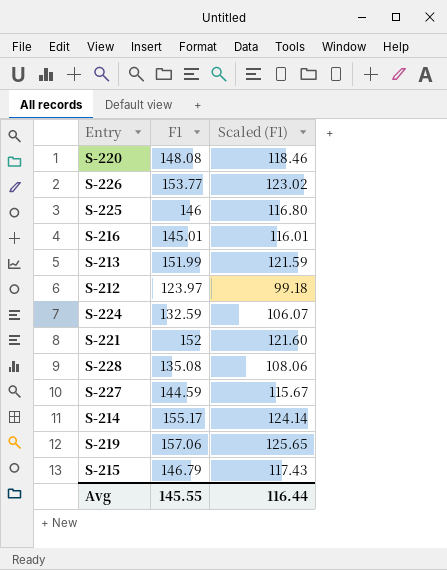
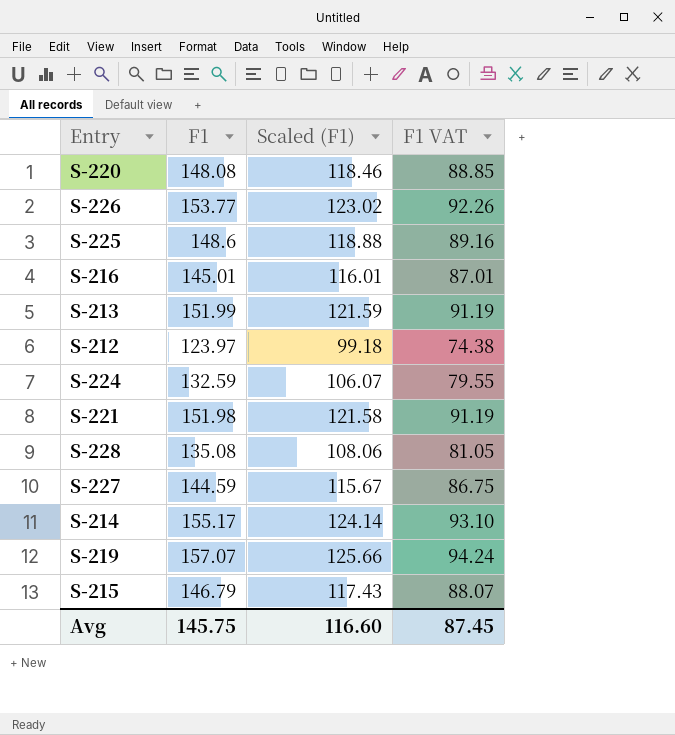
column F1 VAT | formula: none -> [F1] * 0.6
S-225 | F1: 146 -> 148.6
S-225 | Scaled (F1): 116.80 -> 118.88
S-221 | F1: 152 -> 151.98
S-221 | Scaled (F1): 121.60 -> 121.58
S-219 | F1: 157.06 -> 157.07
S-219 | Scaled (F1): 125.65 -> 125.66
Avg | F1: 145.55 -> 145.75
Avg | Scaled (F1): 116.44 -> 116.60

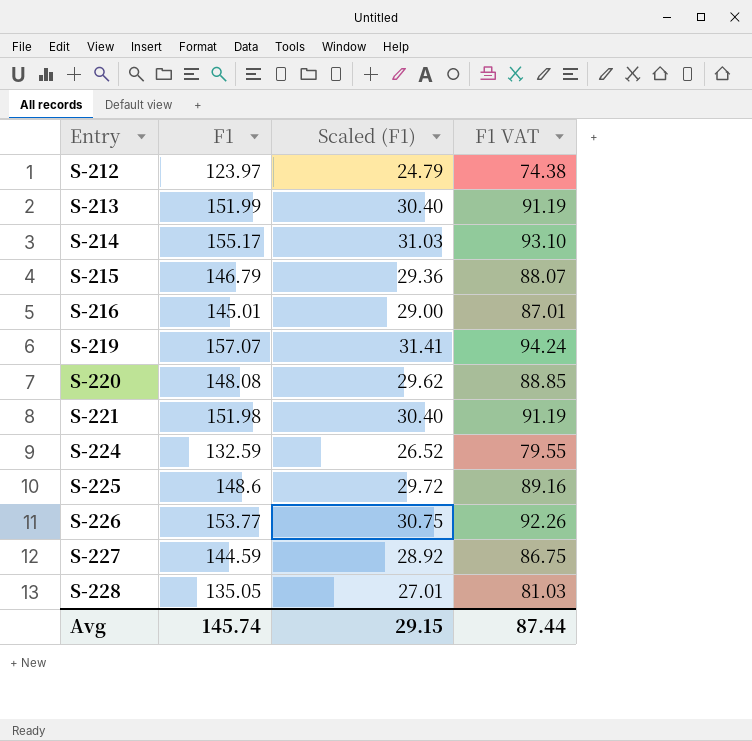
row order: none -> Entry ascending
column Scaled (F1) | formula: [F1] * 0.8 -> [F1] * 0.2
S-228 | F1: 135.08 -> 135.05
S-228 | F1 VAT: 81.05 -> 81.03
Avg | F1: 145.75 -> 145.74
Avg | Scaled (F1): 116.60 -> 29.15
Avg | F1 VAT: 87.45 -> 87.44

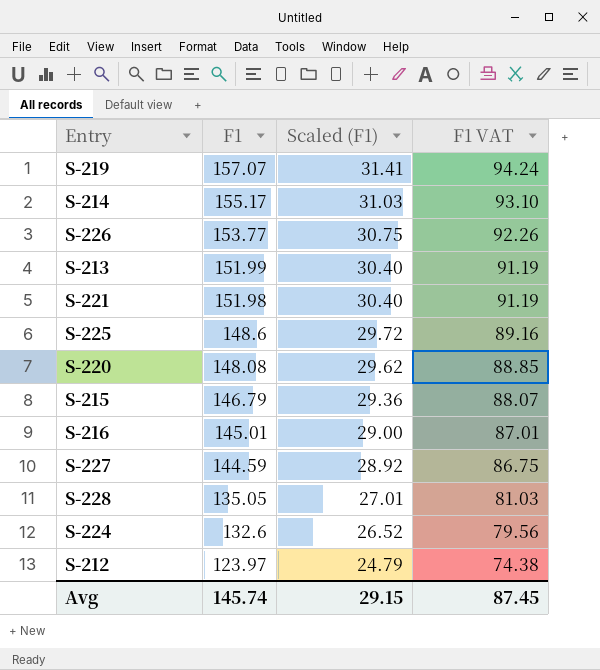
row order: Entry ascending -> F1 descending
S-224 | F1: 132.59 -> 132.6
S-224 | F1 VAT: 79.55 -> 79.56
Avg | F1 VAT: 87.44 -> 87.45

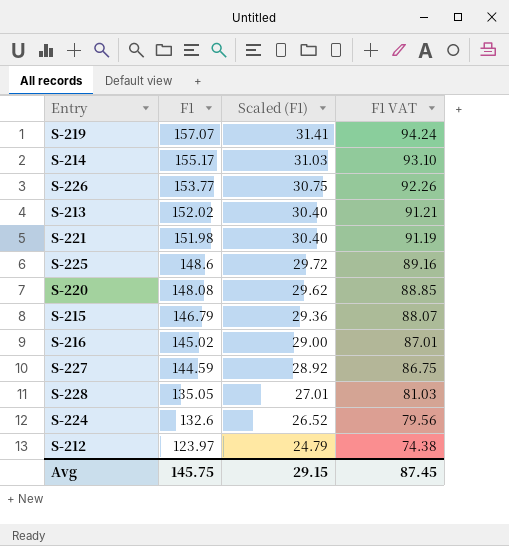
S-213 | F1: 151.99 -> 152.02
S-213 | F1 VAT: 91.19 -> 91.21
S-216 | F1: 145.01 -> 145.02
Avg | F1: 145.74 -> 145.75

